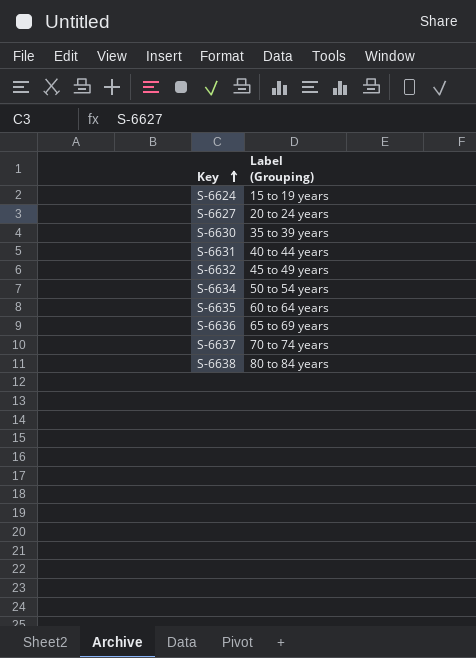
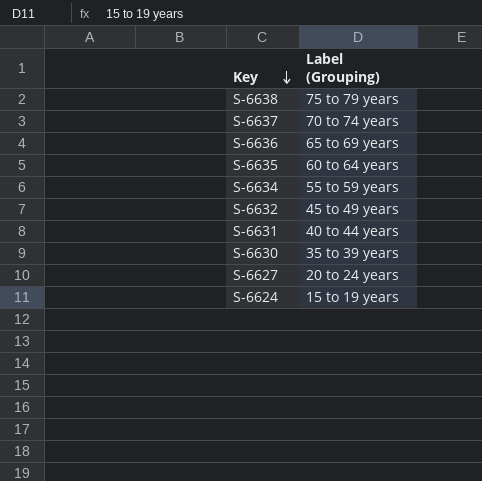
row order: Key ascending -> Key descending
S-6638 | Label (Grouping): 80 to 84 years -> 75 to 79 years
S-6634 | Label (Grouping): 50 to 54 years -> 55 to 59 years

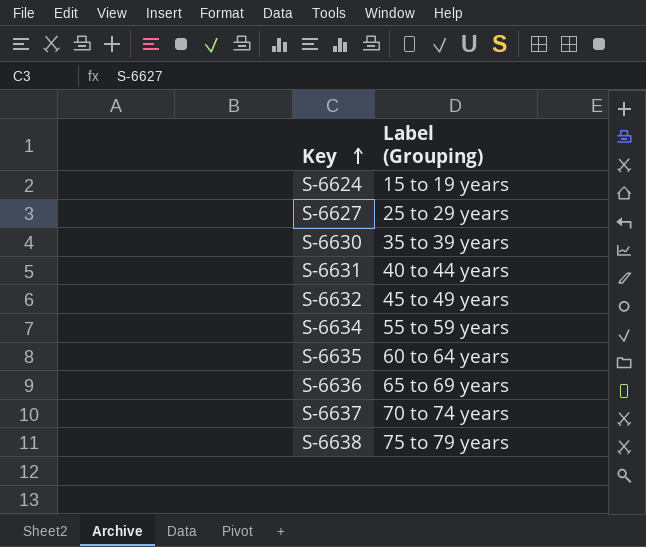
row order: Key descending -> Key ascending
S-6627 | Label (Grouping): 20 to 24 years -> 25 to 29 years

